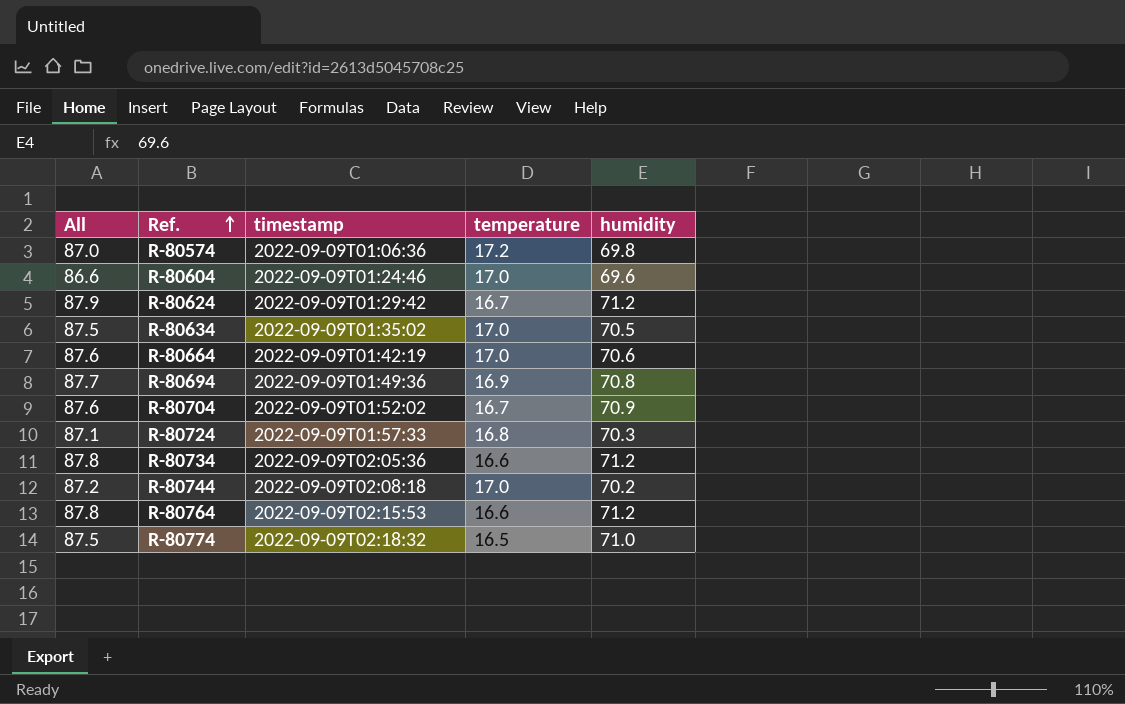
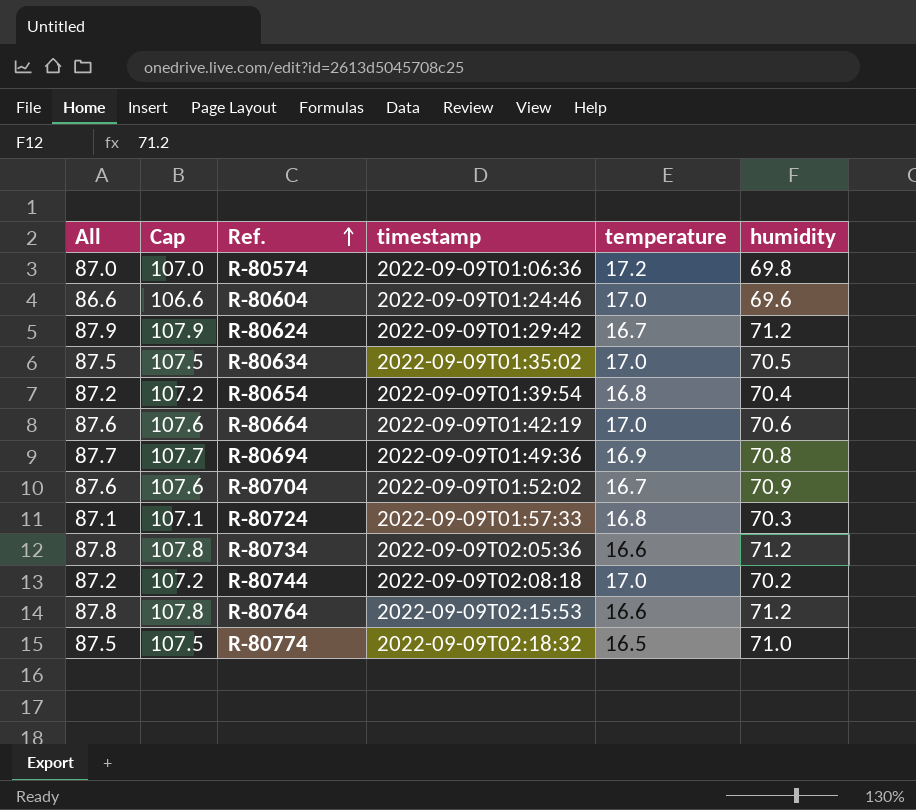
column Cap | formula: none -> [All] + 20
row R-80654: none -> 87.2 | 107.2 | 2022-09-09T01:39:54 | 16.8 | 70.4

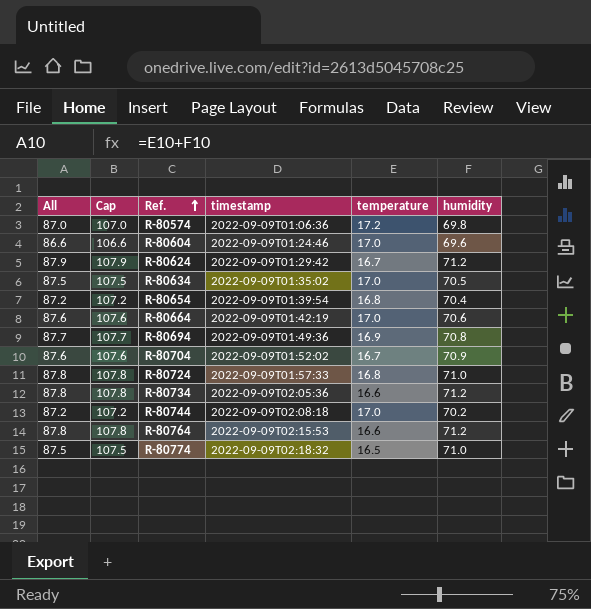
R-80724 | All: 87.1 -> 87.8
R-80724 | Cap: 107.1 -> 107.8
R-80724 | humidity: 70.3 -> 71.0

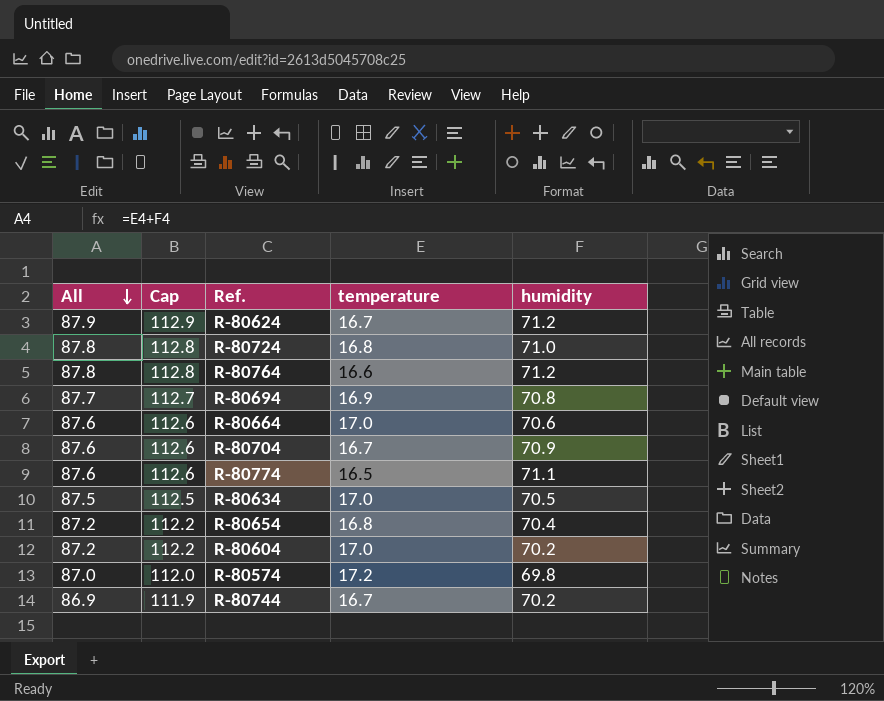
row order: Ref. ascending -> All descending
column timestamp | position: 4 -> none
column Cap | formula: [All] + 20 -> [All] + 25
row R-80734: 87.8 | 107.8 | 2022-09-09T02:05:36 | 16.6 | 71.2 -> none
R-80774 | All: 87.5 -> 87.6
R-80774 | humidity: 71.0 -> 71.1
R-80604 | All: 86.6 -> 87.2
R-80604 | humidity: 69.6 -> 70.2
R-80744 | All: 87.2 -> 86.9
R-80744 | temperature: 17.0 -> 16.7

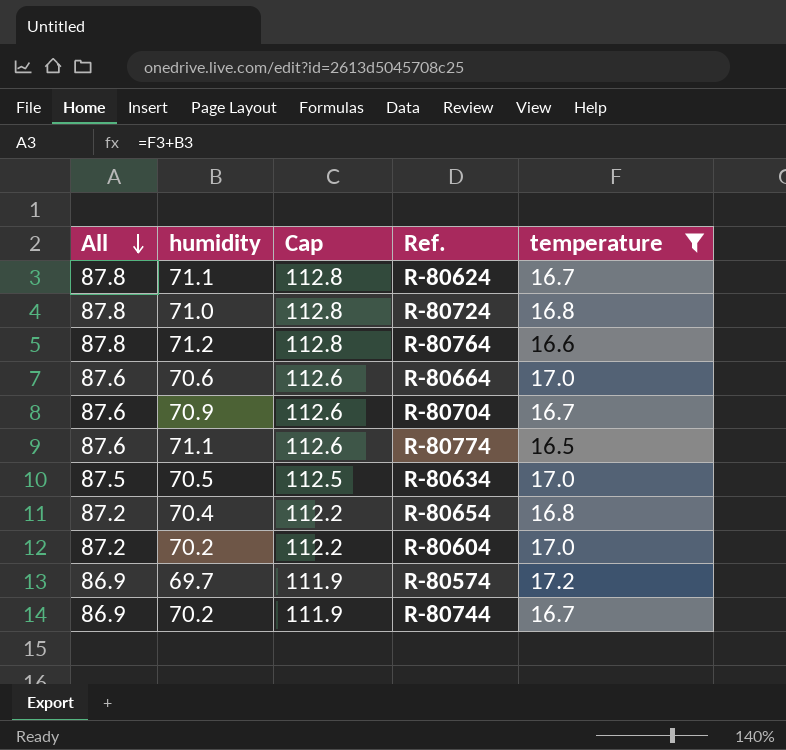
filter: none -> temperature != 16.9
column humidity | position: 5 -> 2
R-80624 | All: 87.9 -> 87.8
R-80624 | humidity: 71.2 -> 71.1
R-80624 | Cap: 112.9 -> 112.8
R-80574 | All: 87.0 -> 86.9
R-80574 | humidity: 69.8 -> 69.7
R-80574 | Cap: 112.0 -> 111.9

